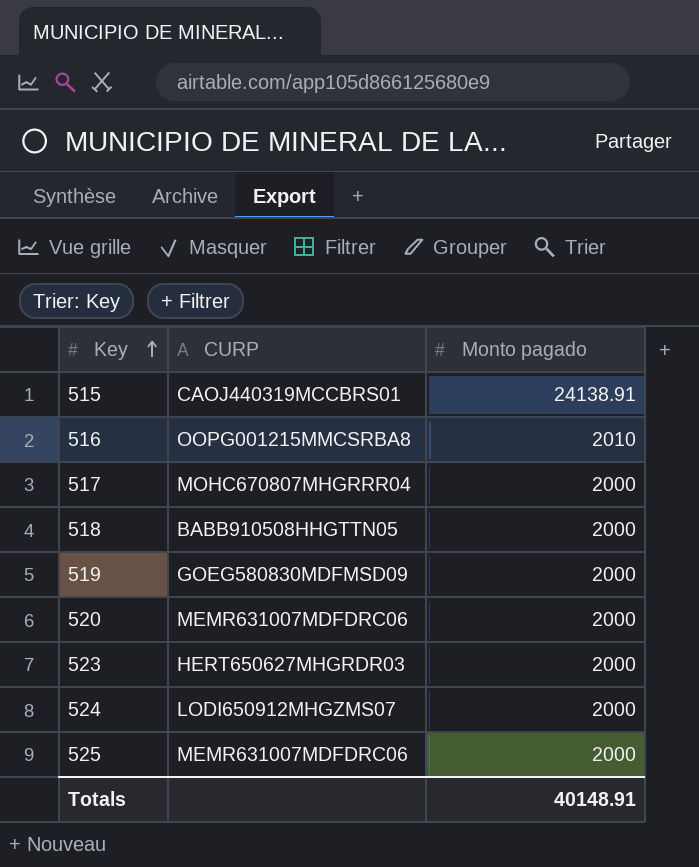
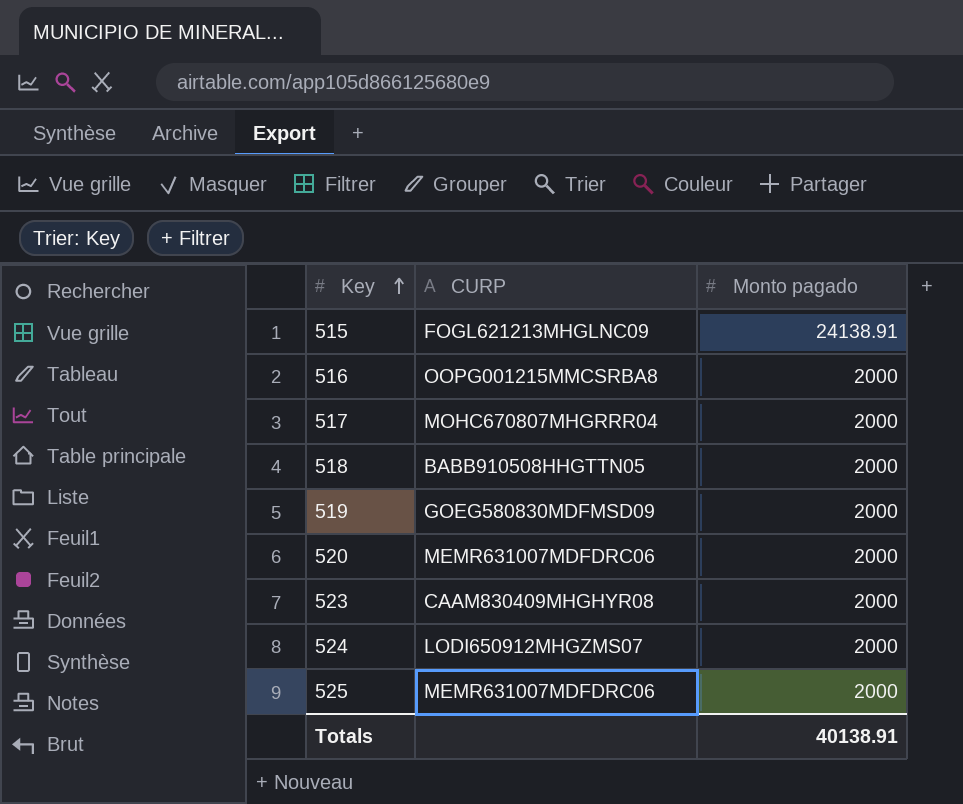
515 | CURP: CAOJ440319MCCBRS01 -> FOGL621213MHGLNC09
516 | Monto pagado: 2010 -> 2000
523 | CURP: HERT650627MHGRDR03 -> CAAM830409MHGHYR08
Totals | Monto pagado: 40148.91 -> 40138.91

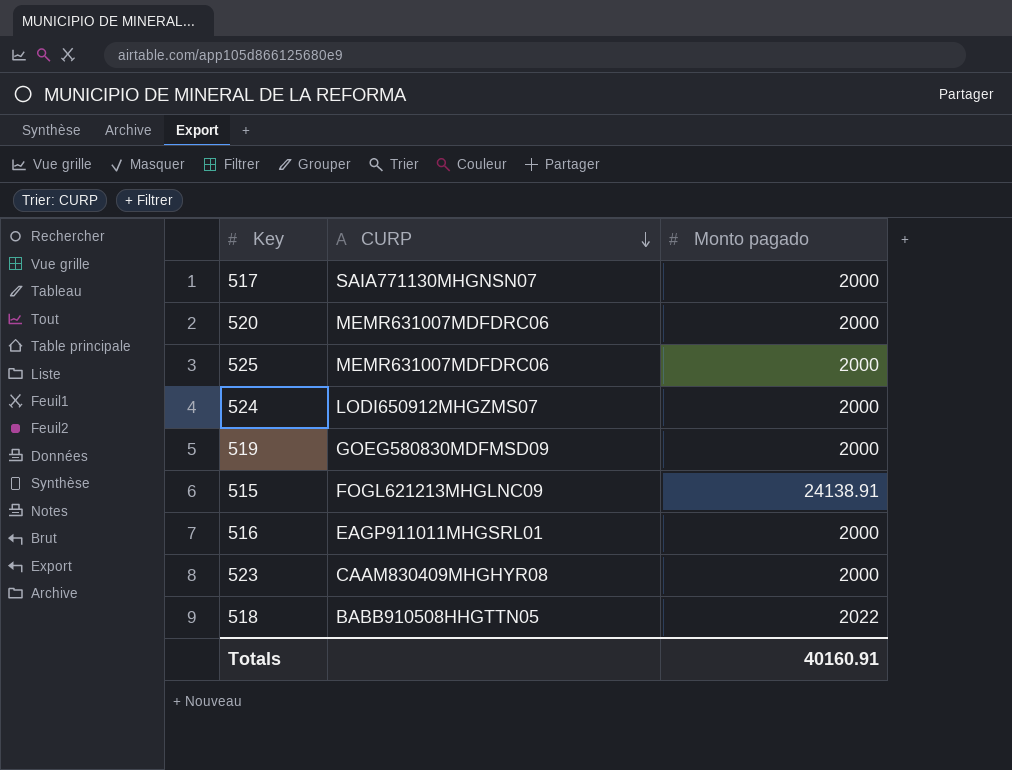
row order: Key ascending -> CURP descending
517 | CURP: MOHC670807MHGRRR04 -> SAIA771130MHGNSN07
516 | CURP: OOPG001215MMCSRBA8 -> EAGP911011MHGSRL01
518 | Monto pagado: 2000 -> 2022
Totals | Monto pagado: 40138.91 -> 40160.91

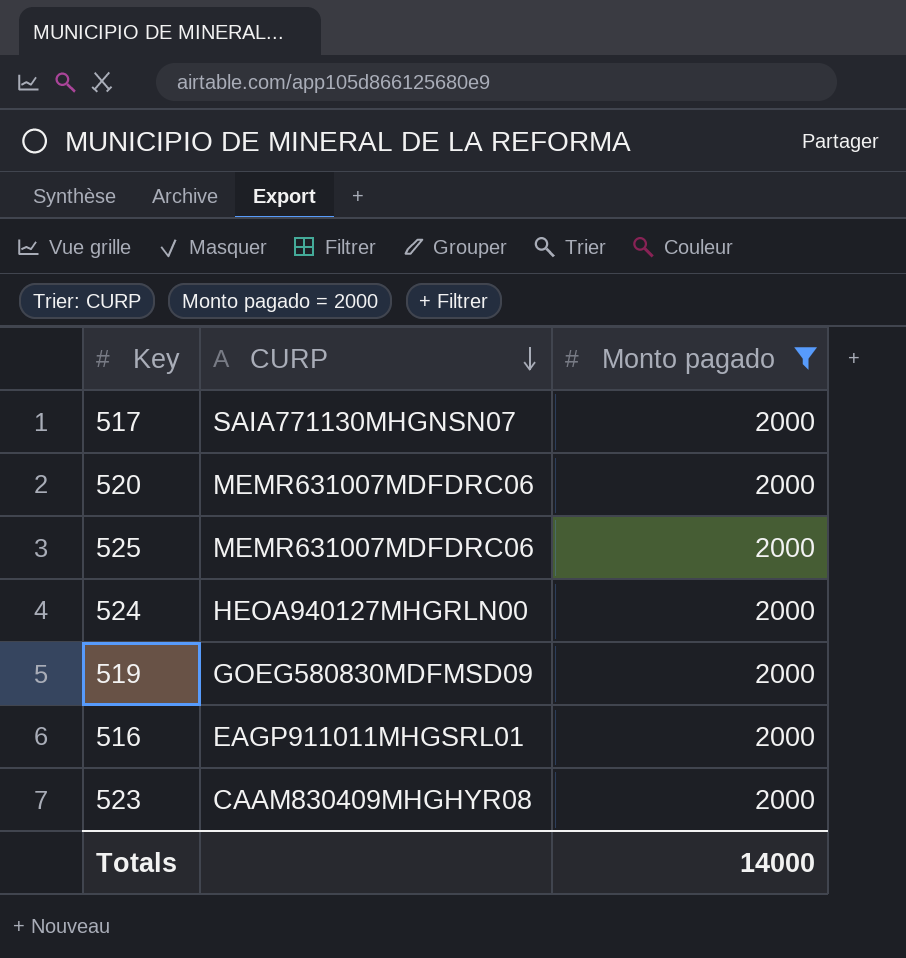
filter: none -> Monto pagado = 2000
524 | CURP: LODI650912MHGZMS07 -> HEOA940127MHGRLN00
Totals | Monto pagado: 40160.91 -> 14000

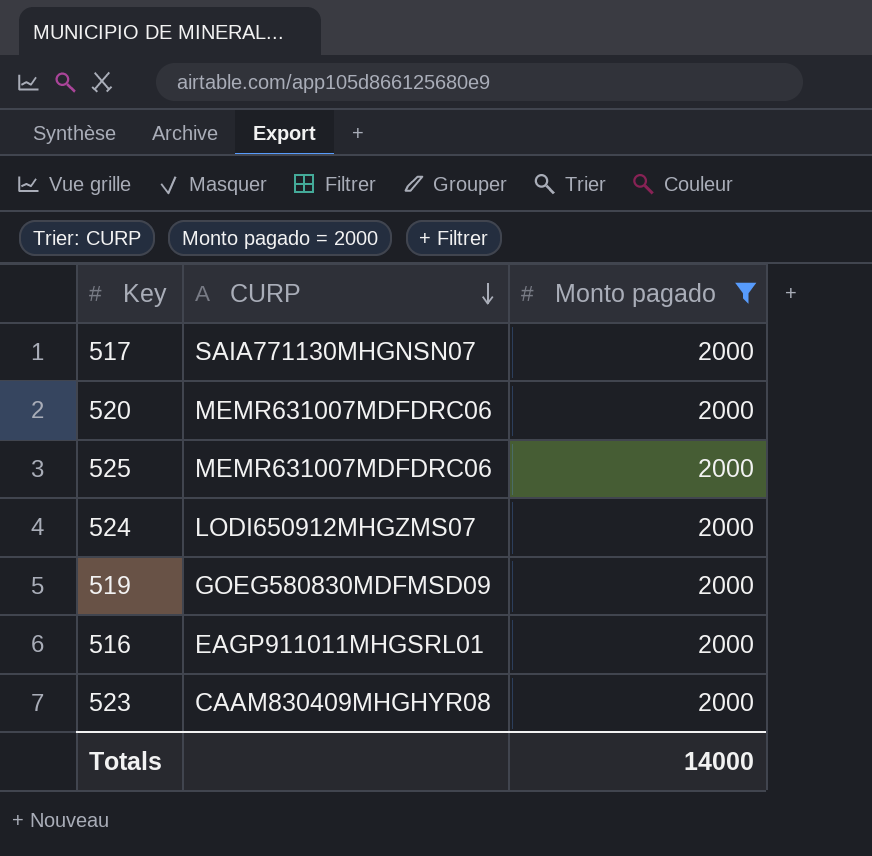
524 | CURP: HEOA940127MHGRLN00 -> LODI650912MHGZMS07

